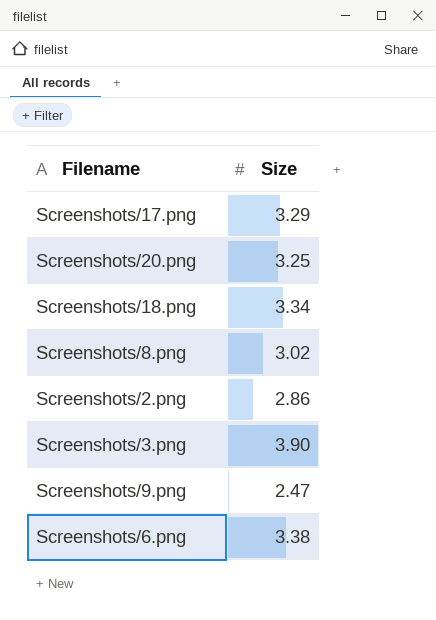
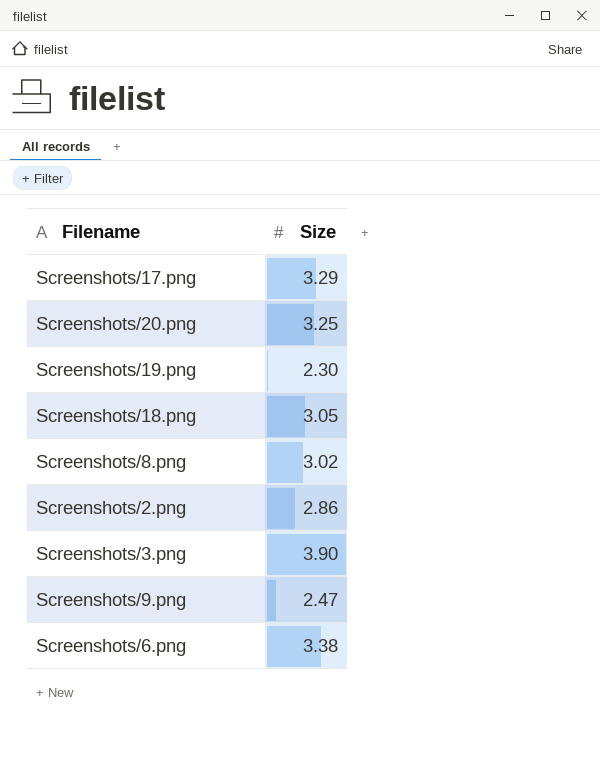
row Screenshots/19.png: none -> 2.30
Screenshots/18.png | Size: 3.34 -> 3.05

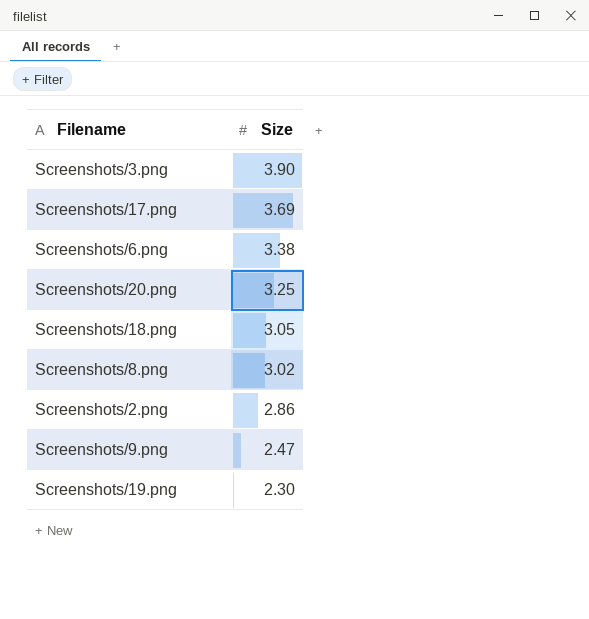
row order: none -> Size descending
Screenshots/17.png | Size: 3.29 -> 3.69

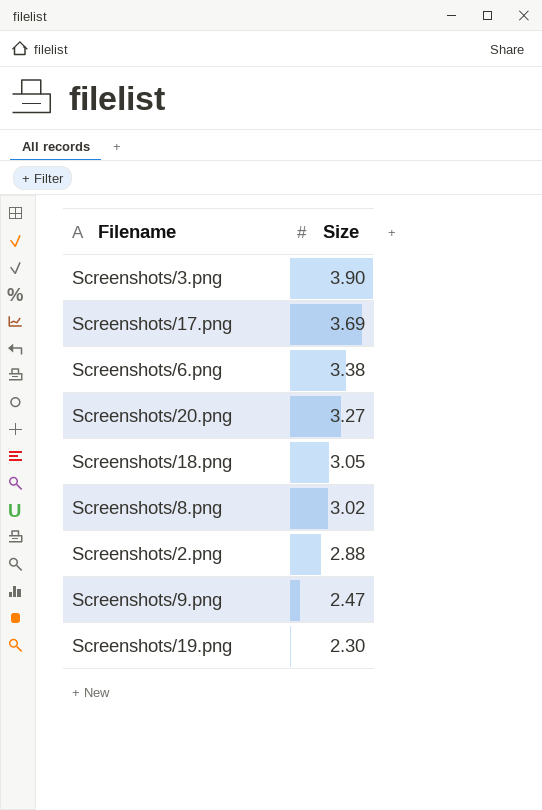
Screenshots/20.png | Size: 3.25 -> 3.27
Screenshots/2.png | Size: 2.86 -> 2.88

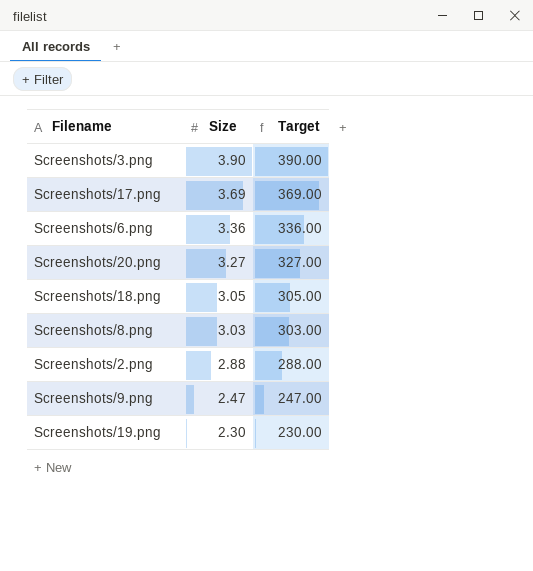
column Target | formula: none -> [Size] * 100
Screenshots/6.png | Size: 3.38 -> 3.36
Screenshots/8.png | Size: 3.02 -> 3.03

